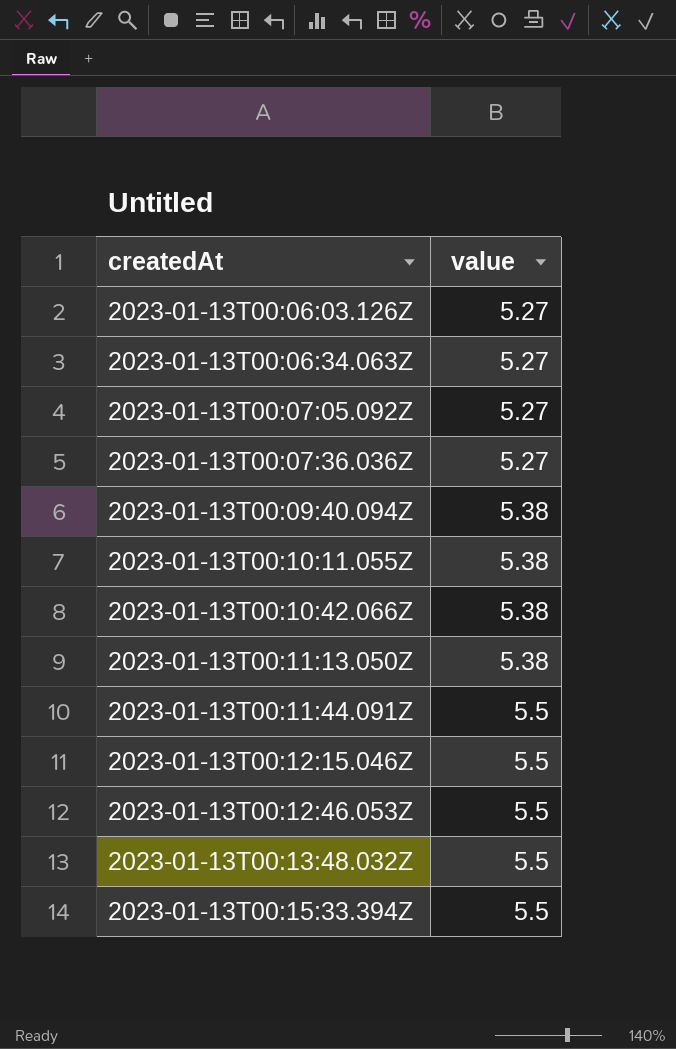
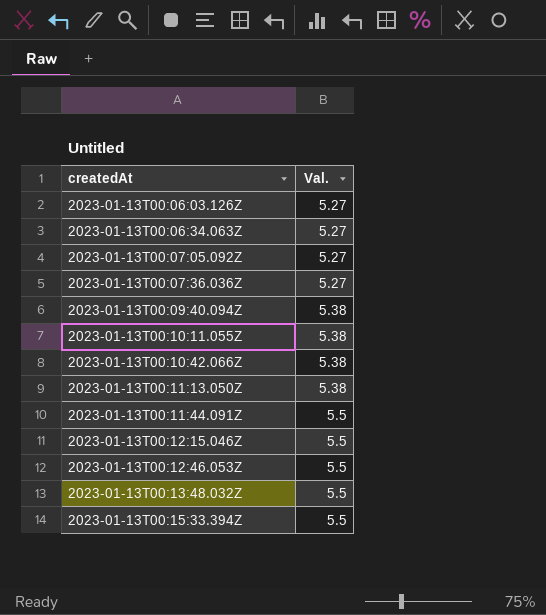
column name: value -> Val.

